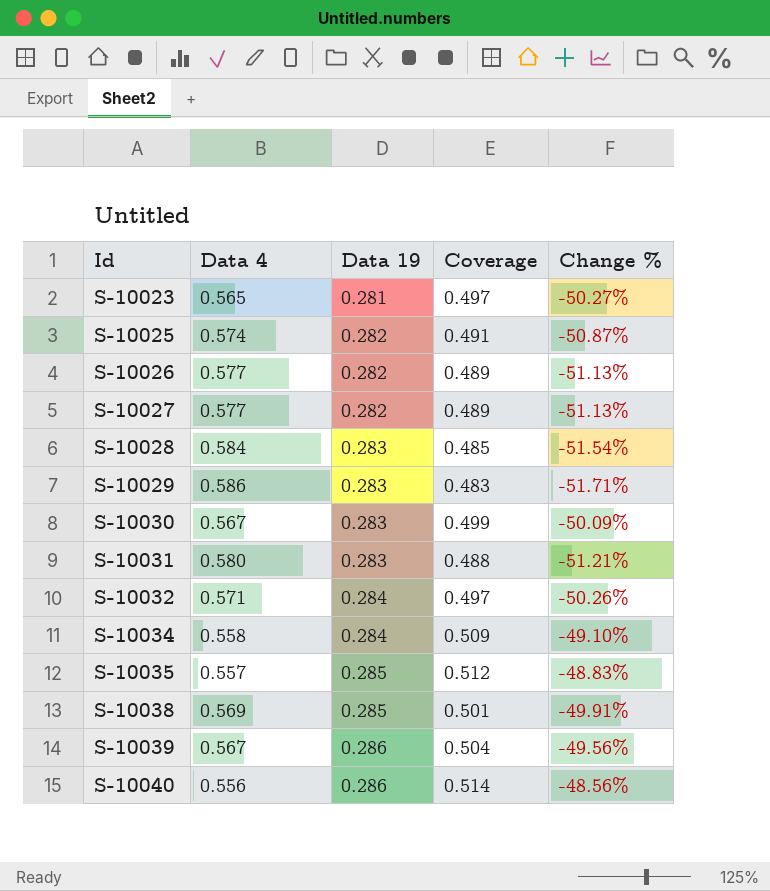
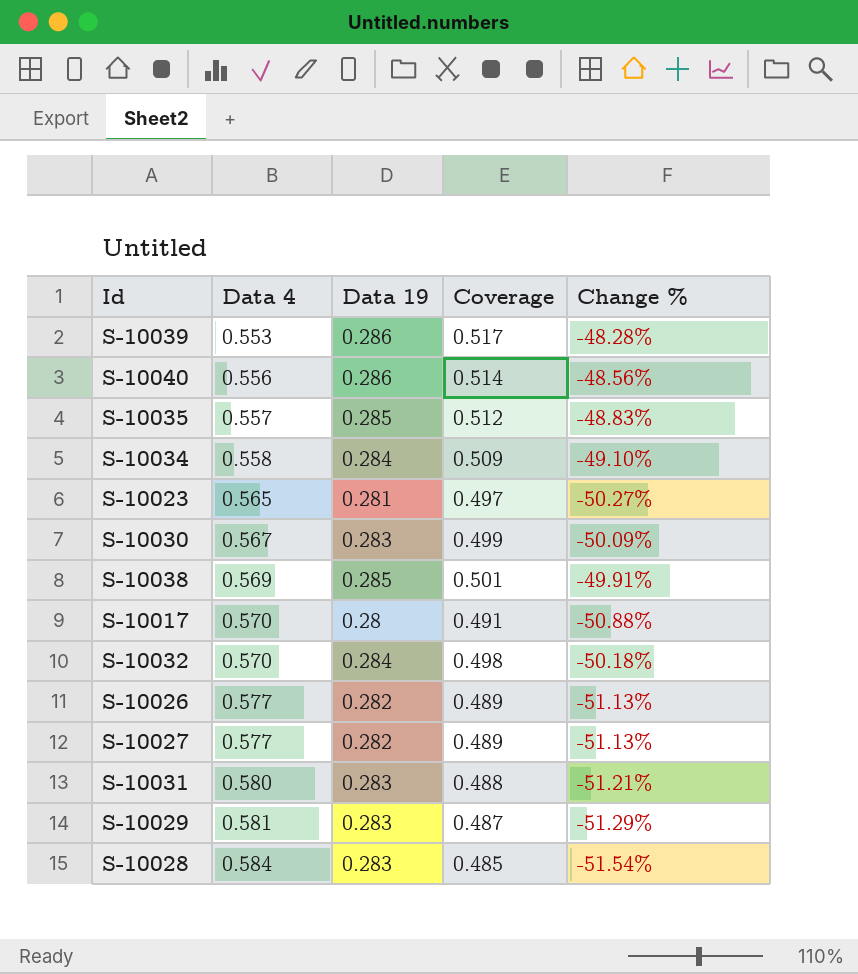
row order: Id ascending -> Data 4 ascending
row S-10025: 0.574 | 0.282 | 0.491 | -50.87% -> none
S-10039 | Data 4: 0.567 -> 0.553
S-10039 | Coverage: 0.504 -> 0.517
S-10039 | Change %: -49.56% -> -48.28%
row S-10017: none -> 0.570 | 0.28 | 0.491 | -50.88%
S-10032 | Data 4: 0.571 -> 0.570
S-10032 | Coverage: 0.497 -> 0.498
S-10032 | Change %: -50.26% -> -50.18%
S-10029 | Data 4: 0.586 -> 0.581
S-10029 | Coverage: 0.483 -> 0.487
S-10029 | Change %: -51.71% -> -51.29%

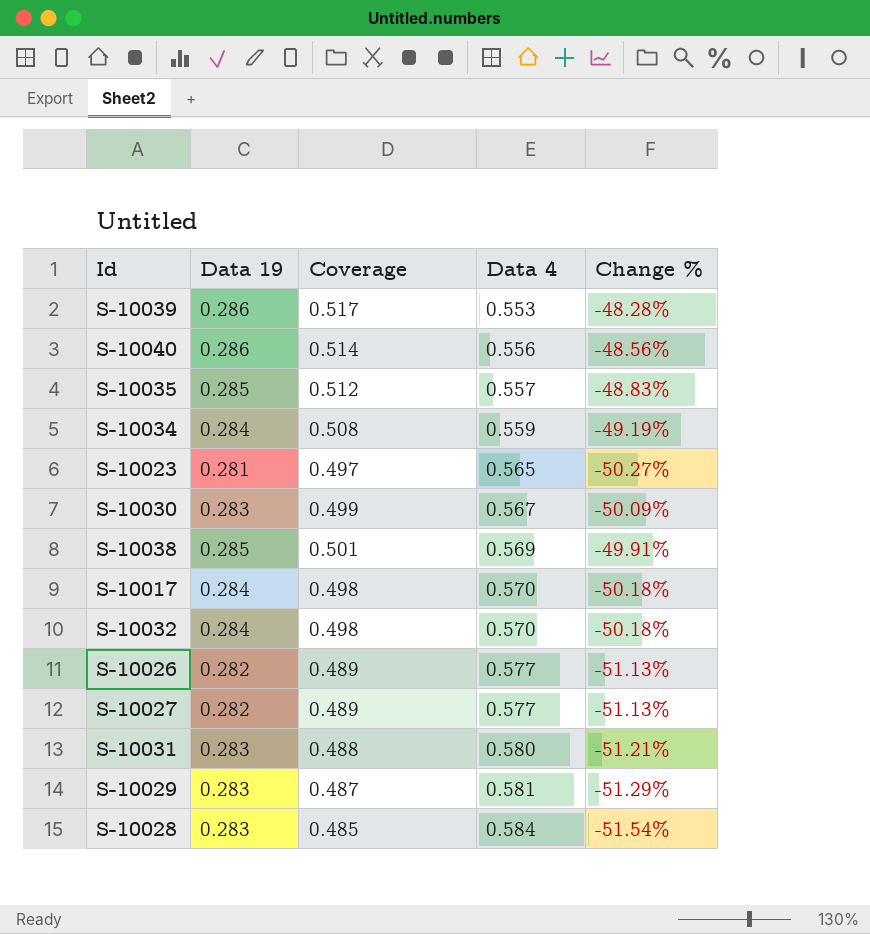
column Data 4 | position: 2 -> 4
S-10034 | Coverage: 0.509 -> 0.508
S-10034 | Data 4: 0.558 -> 0.559
S-10034 | Change %: -49.10% -> -49.19%
S-10017 | Data 19: 0.28 -> 0.284
S-10017 | Coverage: 0.491 -> 0.498
S-10017 | Change %: -50.88% -> -50.18%

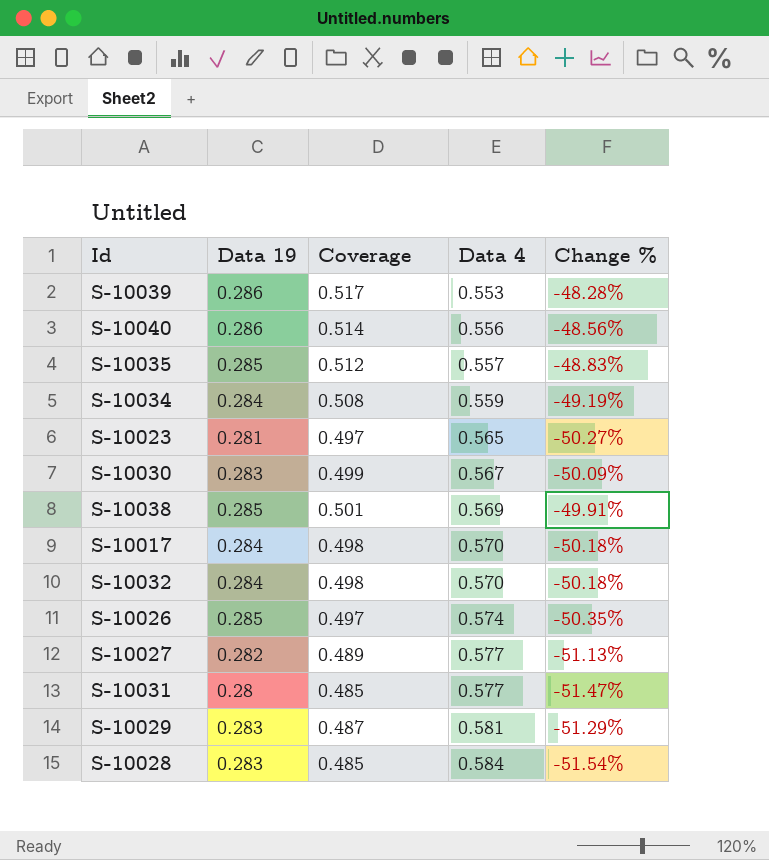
S-10026 | Data 19: 0.282 -> 0.285
S-10026 | Coverage: 0.489 -> 0.497
S-10026 | Data 4: 0.577 -> 0.574
S-10026 | Change %: -51.13% -> -50.35%
S-10031 | Data 19: 0.283 -> 0.28
S-10031 | Coverage: 0.488 -> 0.485
S-10031 | Data 4: 0.580 -> 0.577
S-10031 | Change %: -51.21% -> -51.47%

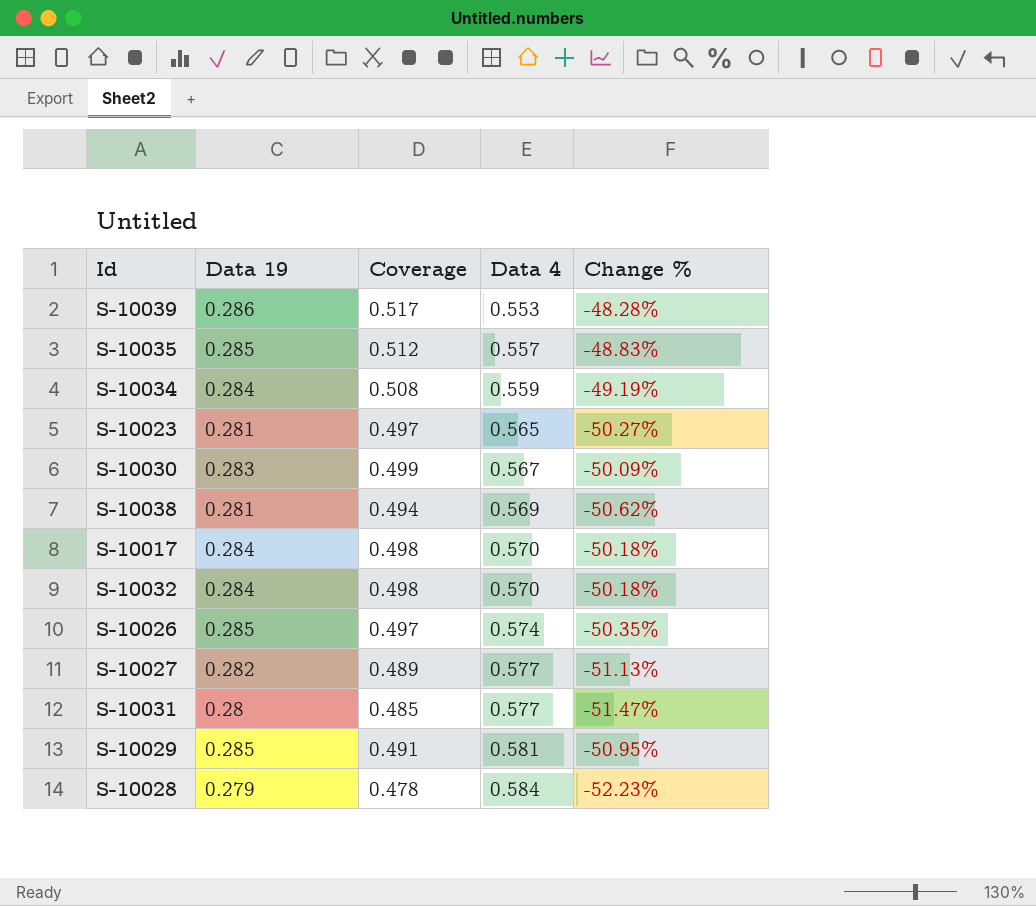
row S-10040: 0.286 | 0.514 | 0.556 | -48.56% -> none
S-10038 | Data 19: 0.285 -> 0.281
S-10038 | Coverage: 0.501 -> 0.494
S-10038 | Change %: -49.91% -> -50.62%
S-10029 | Data 19: 0.283 -> 0.285
S-10029 | Coverage: 0.487 -> 0.491
S-10029 | Change %: -51.29% -> -50.95%
S-10028 | Data 19: 0.283 -> 0.279
S-10028 | Coverage: 0.485 -> 0.478
S-10028 | Change %: -51.54% -> -52.23%

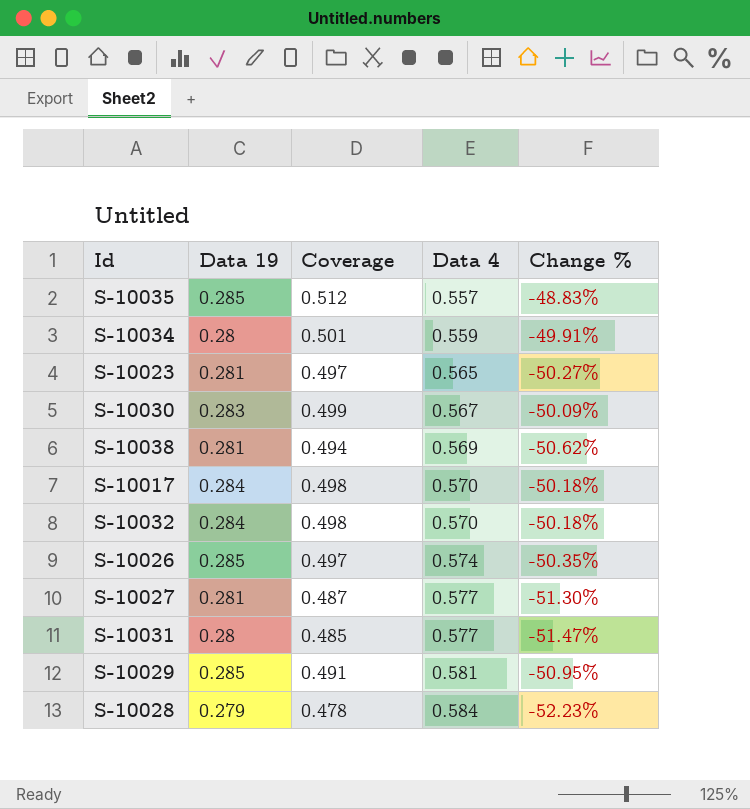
row S-10039: 0.286 | 0.517 | 0.553 | -48.28% -> none
S-10034 | Data 19: 0.284 -> 0.28
S-10034 | Coverage: 0.508 -> 0.501
S-10034 | Change %: -49.19% -> -49.91%
S-10027 | Data 19: 0.282 -> 0.281
S-10027 | Coverage: 0.489 -> 0.487
S-10027 | Change %: -51.13% -> -51.30%

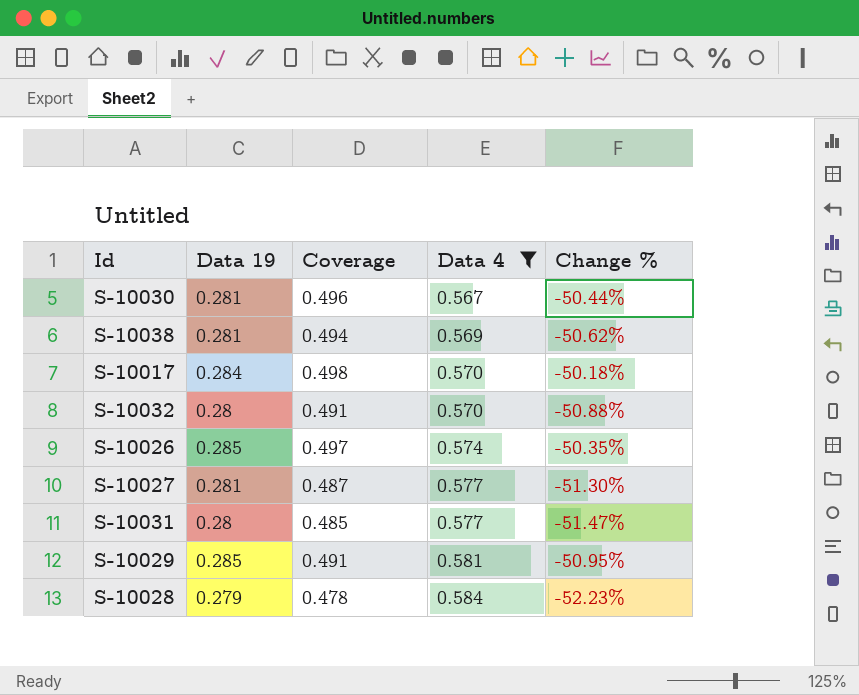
filter: none -> Data 4 >= 0.567
S-10030 | Data 19: 0.283 -> 0.281
S-10030 | Coverage: 0.499 -> 0.496
S-10030 | Change %: -50.09% -> -50.44%
S-10032 | Data 19: 0.284 -> 0.28
S-10032 | Coverage: 0.498 -> 0.491
S-10032 | Change %: -50.18% -> -50.88%

